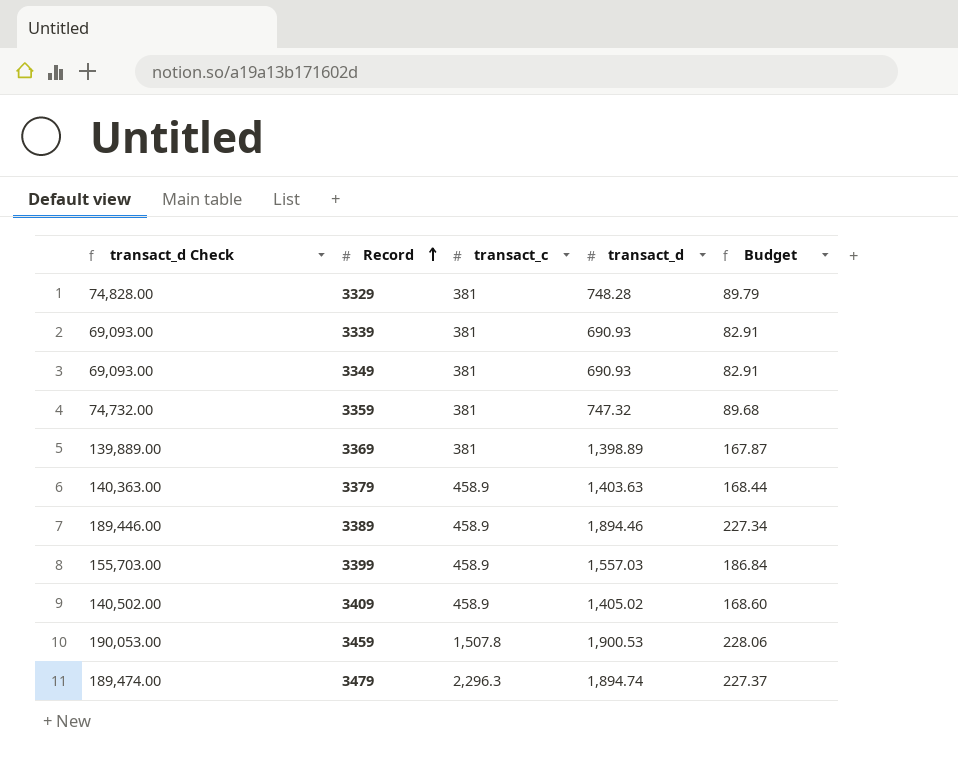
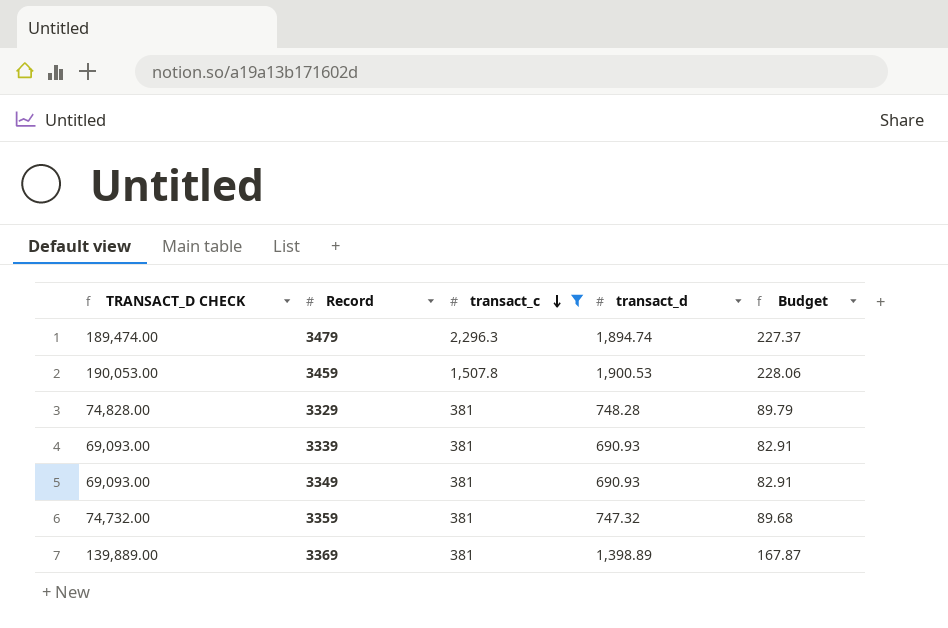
filter: none -> transact_c != 458.9
row order: Record ascending -> transact_c descending
column name: transact_d Check -> TRANSACT_D CHECK

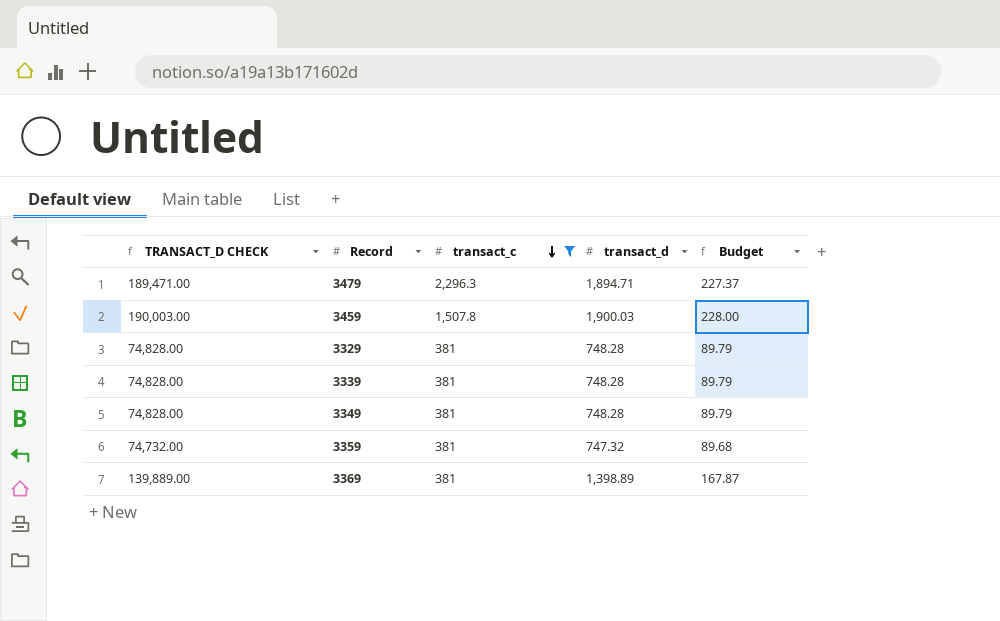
3479 | TRANSACT_D CHECK: 189,474.00 -> 189,471.00
3479 | transact_d: 1,894.74 -> 1,894.71
3459 | TRANSACT_D CHECK: 190,053.00 -> 190,003.00
3459 | transact_d: 1,900.53 -> 1,900.03
3459 | Budget: 228.06 -> 228.00
3339 | TRANSACT_D CHECK: 69,093.00 -> 74,828.00
3339 | transact_d: 690.93 -> 748.28
3339 | Budget: 82.91 -> 89.79
3349 | TRANSACT_D CHECK: 69,093.00 -> 74,828.00
3349 | transact_d: 690.93 -> 748.28
3349 | Budget: 82.91 -> 89.79

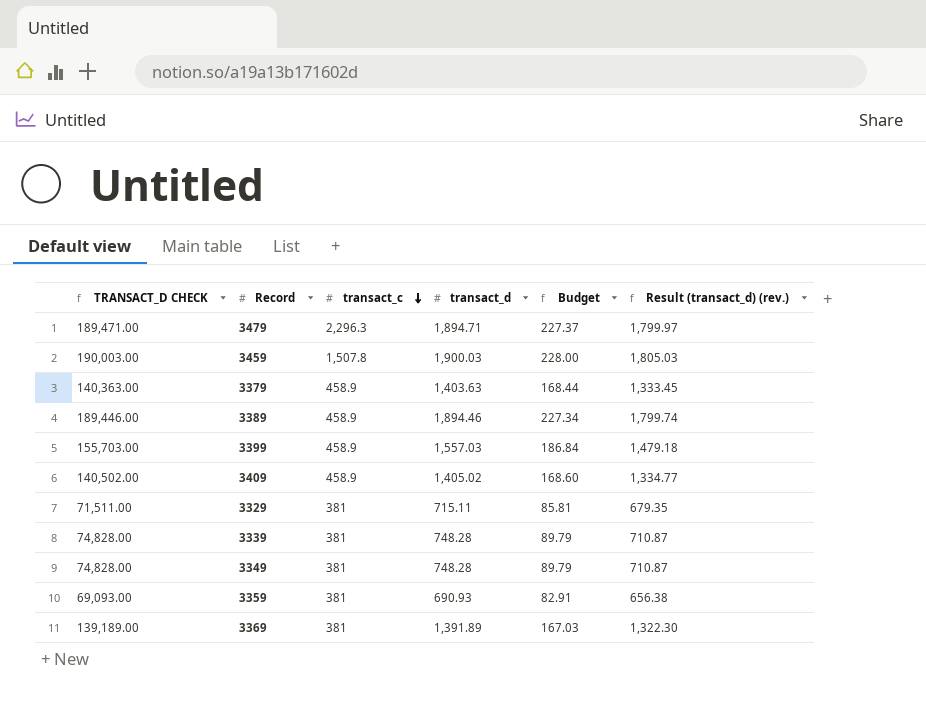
filter: transact_c != 458.9 -> none
column Result (transact_d) (rev.) | formula: none -> [transact_d] * 0.95
3329 | TRANSACT_D CHECK: 74,828.00 -> 71,511.00
3329 | transact_d: 748.28 -> 715.11
3329 | Budget: 89.79 -> 85.81
3359 | TRANSACT_D CHECK: 74,732.00 -> 69,093.00
3359 | transact_d: 747.32 -> 690.93
3359 | Budget: 89.68 -> 82.91
3369 | TRANSACT_D CHECK: 139,889.00 -> 139,189.00
3369 | transact_d: 1,398.89 -> 1,391.89
3369 | Budget: 167.87 -> 167.03

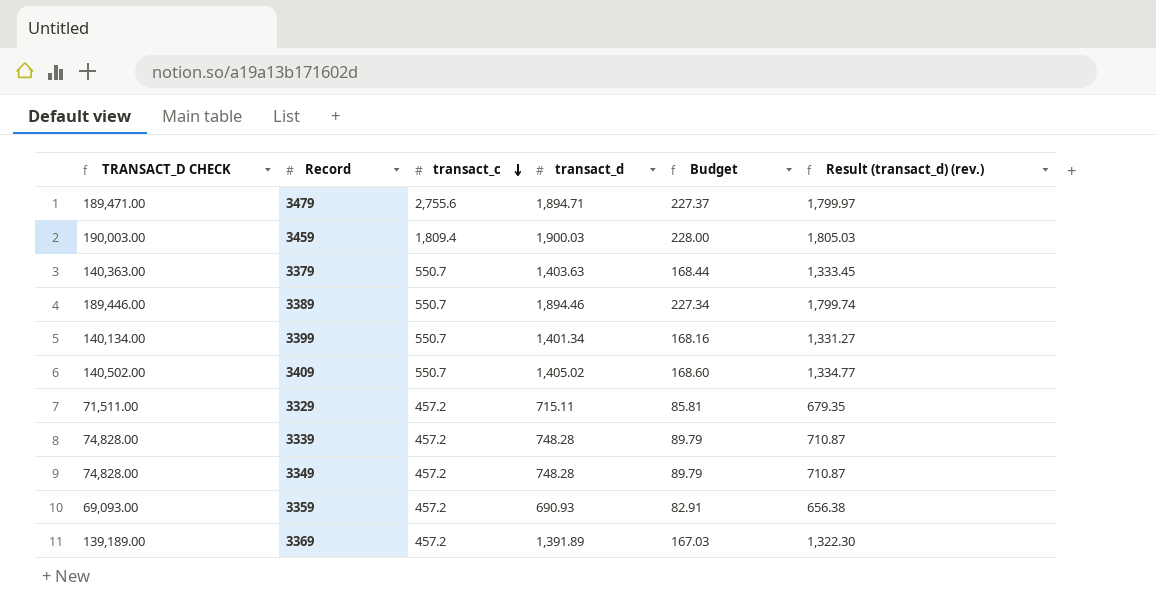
3479 | transact_c: 2,296.3 -> 2,755.6
3459 | transact_c: 1,507.8 -> 1,809.4
3379 | transact_c: 458.9 -> 550.7
3389 | transact_c: 458.9 -> 550.7
3399 | TRANSACT_D CHECK: 155,703.00 -> 140,134.00
3399 | transact_c: 458.9 -> 550.7
3399 | transact_d: 1,557.03 -> 1,401.34
3399 | Budget: 186.84 -> 168.16
3399 | Result (transact_d) (rev.): 1,479.18 -> 1,331.27
3409 | transact_c: 458.9 -> 550.7
3329 | transact_c: 381 -> 457.2
3339 | transact_c: 381 -> 457.2
3349 | transact_c: 381 -> 457.2
3359 | transact_c: 381 -> 457.2
3369 | transact_c: 381 -> 457.2

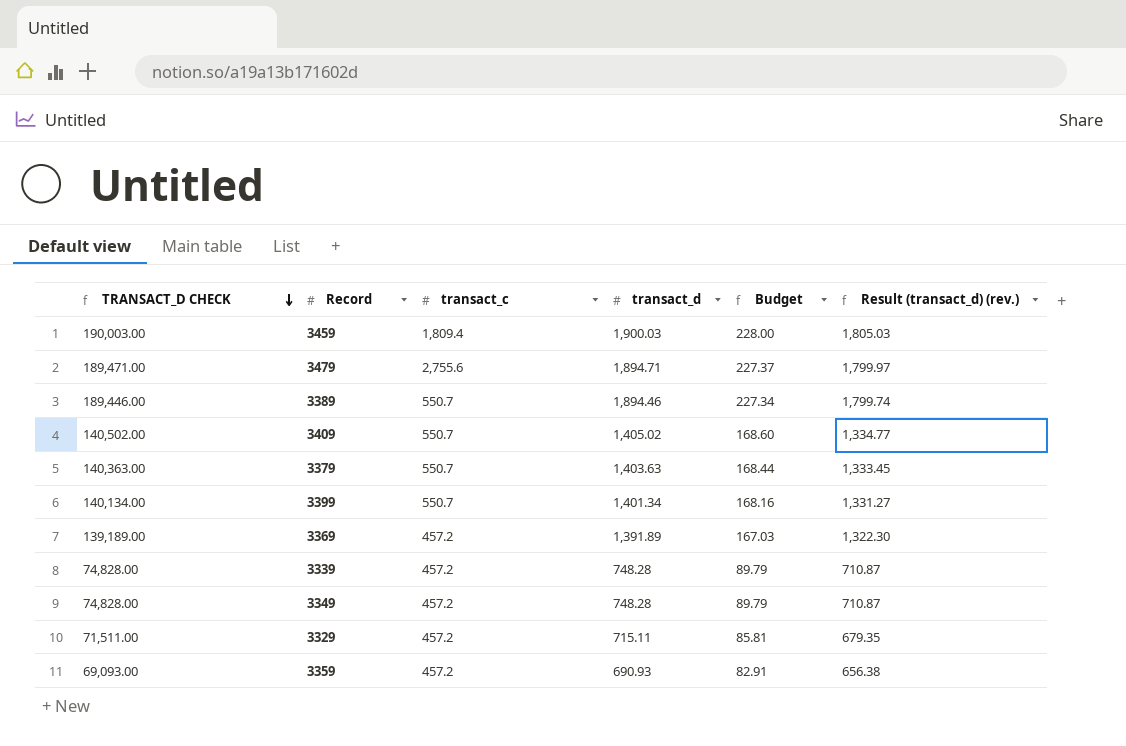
row order: transact_c descending -> TRANSACT_D CHECK descending

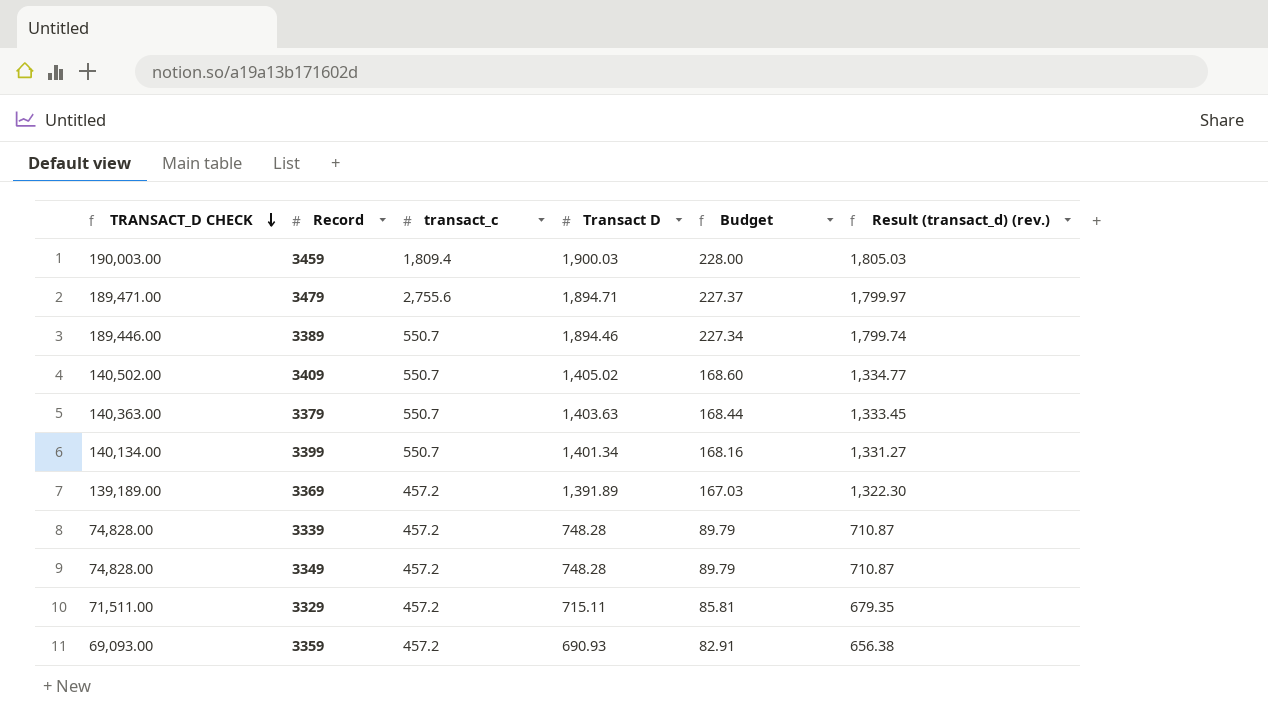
column name: transact_d -> Transact D

